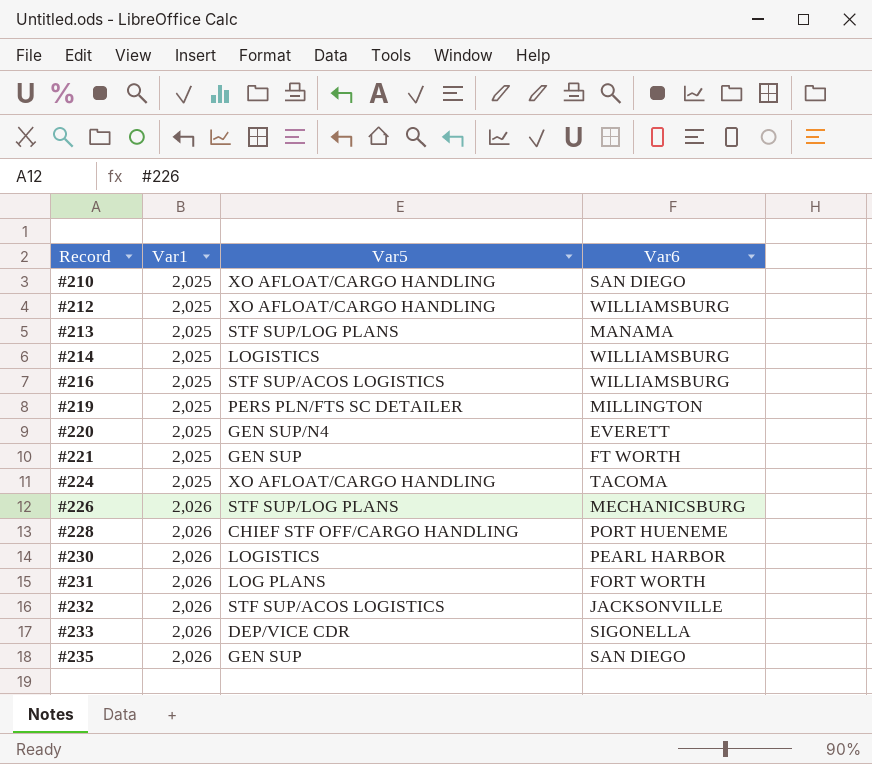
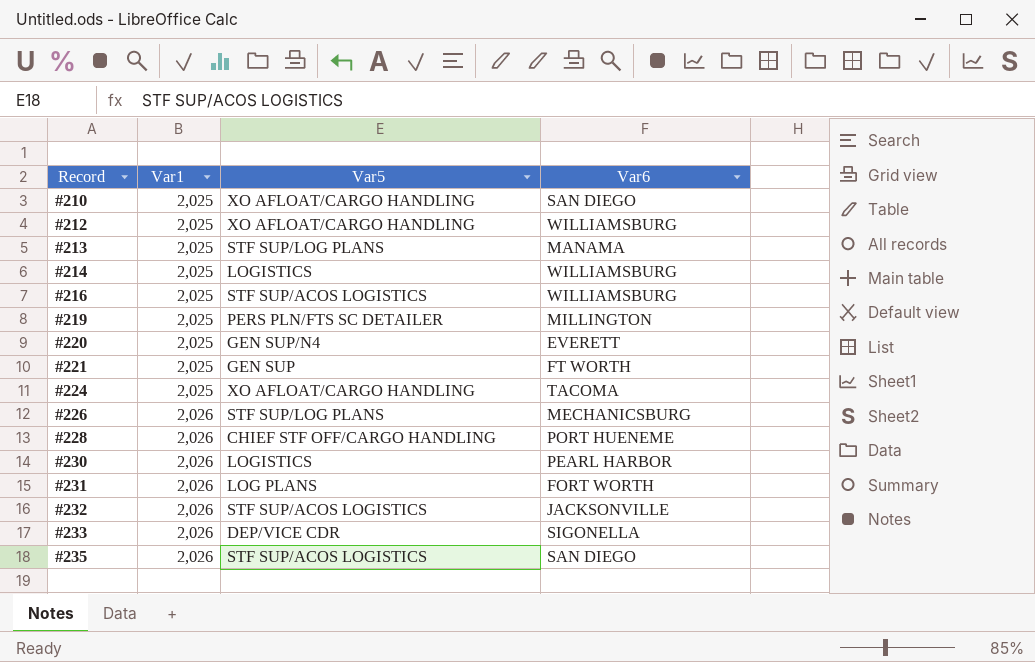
#235 | Var5: GEN SUP -> STF SUP/ACOS LOGISTICS

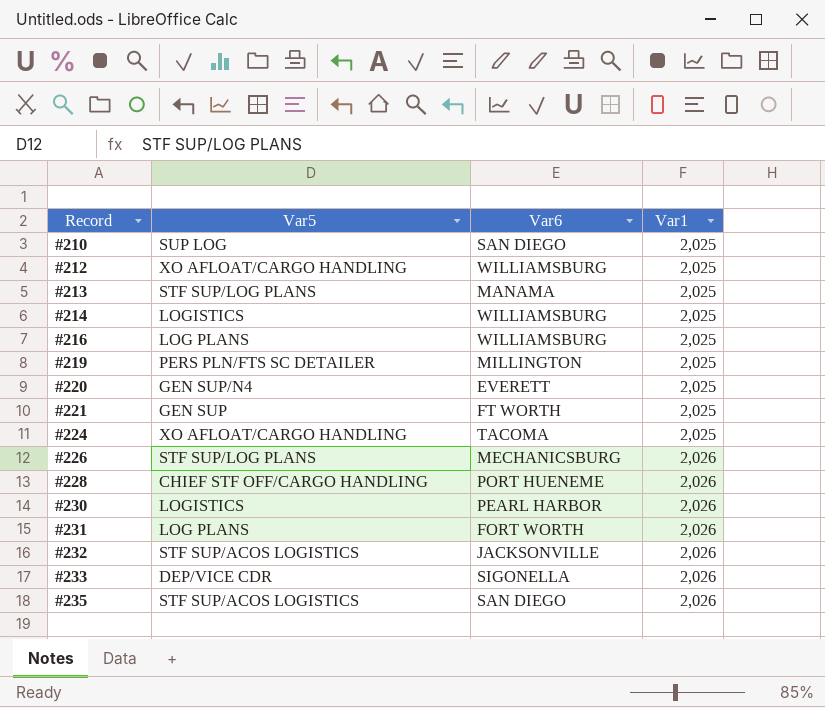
column Var1 | position: 2 -> 4
#210 | Var5: XO AFLOAT/CARGO HANDLING -> SUP LOG
#216 | Var5: STF SUP/ACOS LOGISTICS -> LOG PLANS

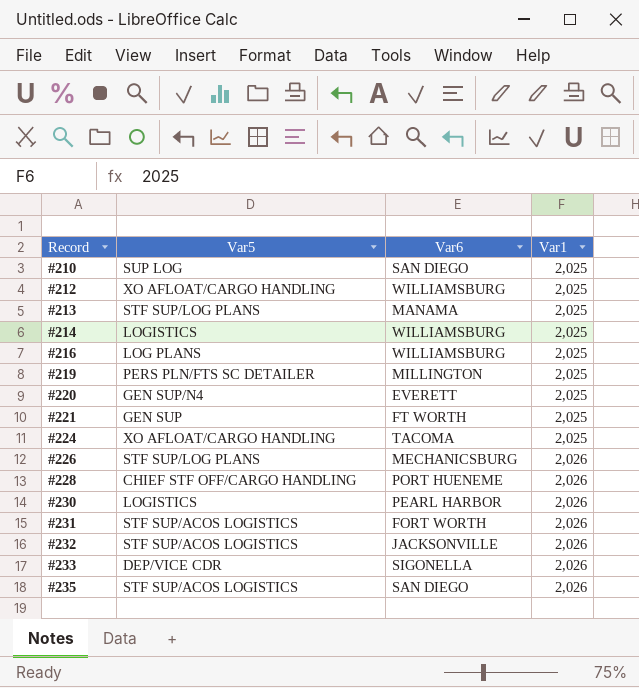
#231 | Var5: LOG PLANS -> STF SUP/ACOS LOGISTICS

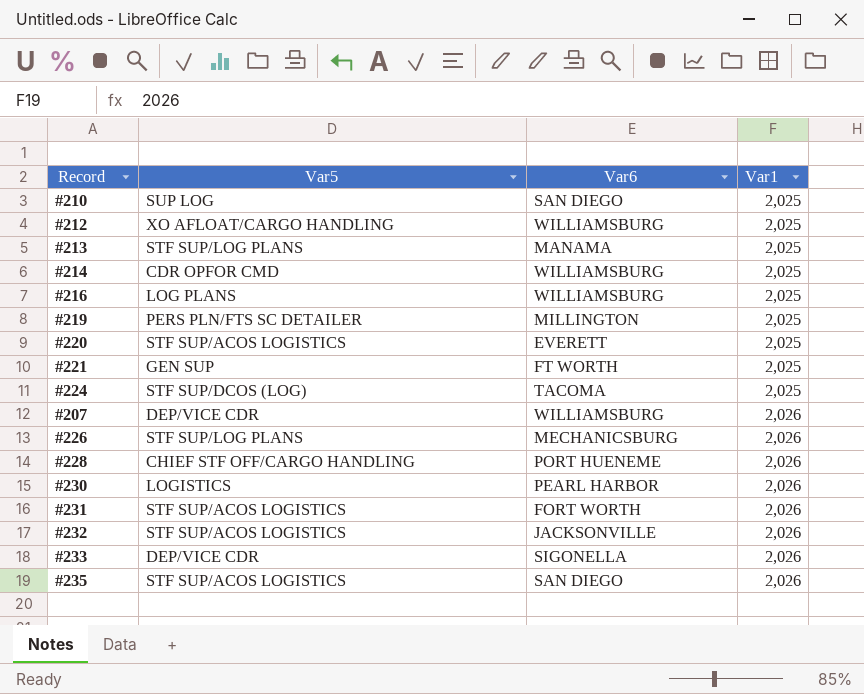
#214 | Var5: LOGISTICS -> CDR OPFOR CMD
#220 | Var5: GEN SUP/N4 -> STF SUP/ACOS LOGISTICS
#224 | Var5: XO AFLOAT/CARGO HANDLING -> STF SUP/DCOS (LOG)
row #207: none -> DEP/VICE CDR | WILLIAMSBURG | 2,026

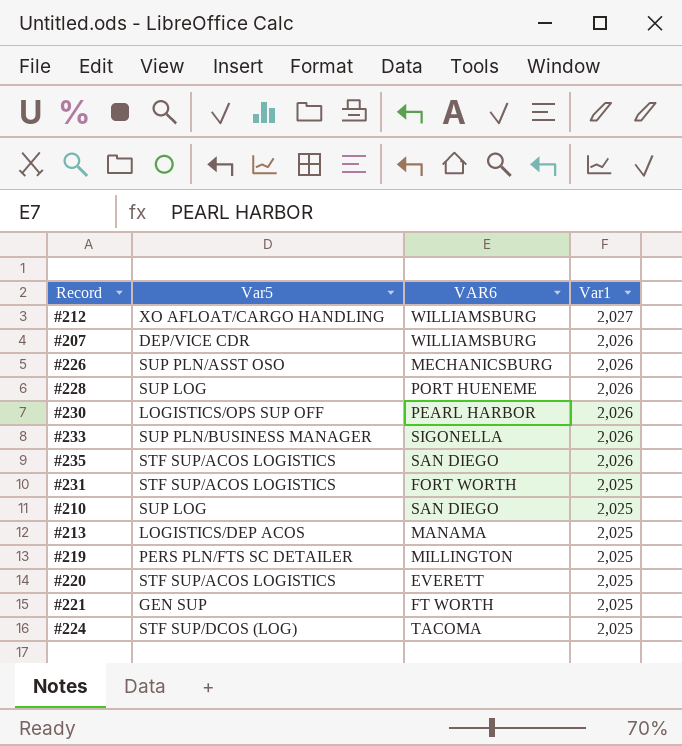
row order: Var1 ascending -> Var1 descending
column name: Var6 -> VAR6
row #214: CDR OPFOR CMD | WILLIAMSBURG | 2,025 -> none
row #216: LOG PLANS | WILLIAMSBURG | 2,025 -> none
row #232: STF SUP/ACOS LOGISTICS | JACKSONVILLE | 2,026 -> none
#212 | Var1: 2,025 -> 2,027
#226 | Var5: STF SUP/LOG PLANS -> SUP PLN/ASST OSO
#228 | Var5: CHIEF STF OFF/CARGO HANDLING -> SUP LOG
#230 | Var5: LOGISTICS -> LOGISTICS/OPS SUP OFF
#233 | Var5: DEP/VICE CDR -> SUP PLN/BUSINESS MANAGER
#231 | Var1: 2,026 -> 2,025
#213 | Var5: STF SUP/LOG PLANS -> LOGISTICS/DEP ACOS

